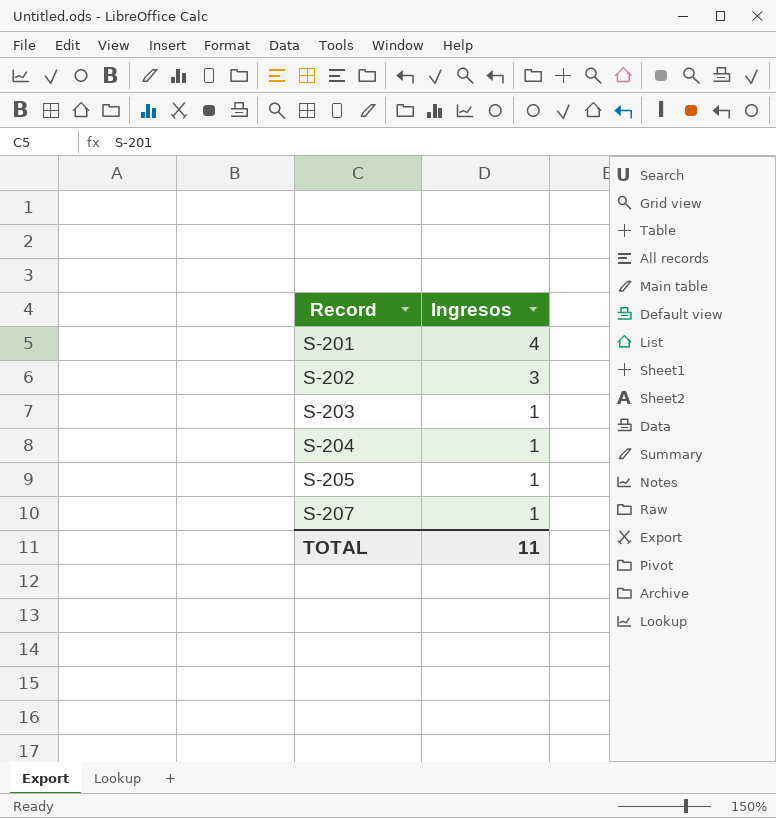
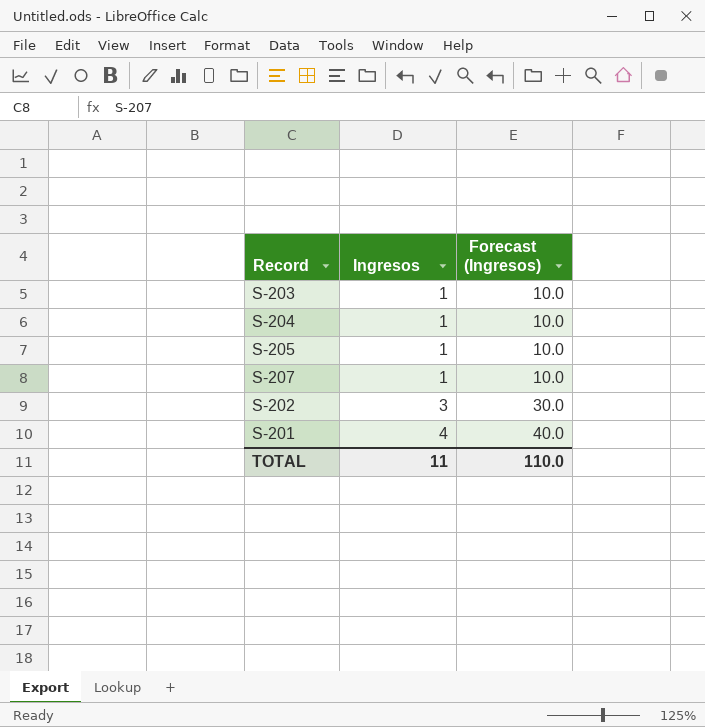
row order: Record ascending -> Ingresos ascending
column Forecast (Ingresos) | formula: none -> [Ingresos] * 10

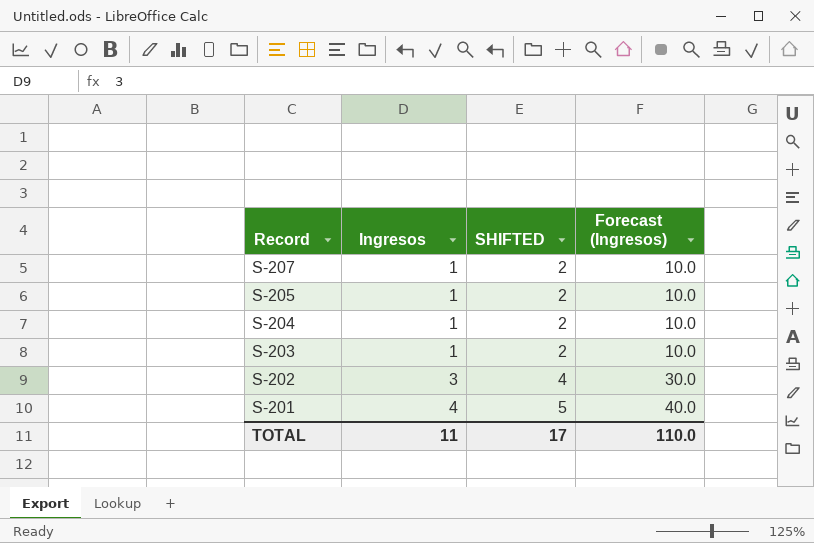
row order: Ingresos ascending -> Record descending
column SHIFTED | formula: none -> [Ingresos] + 1

